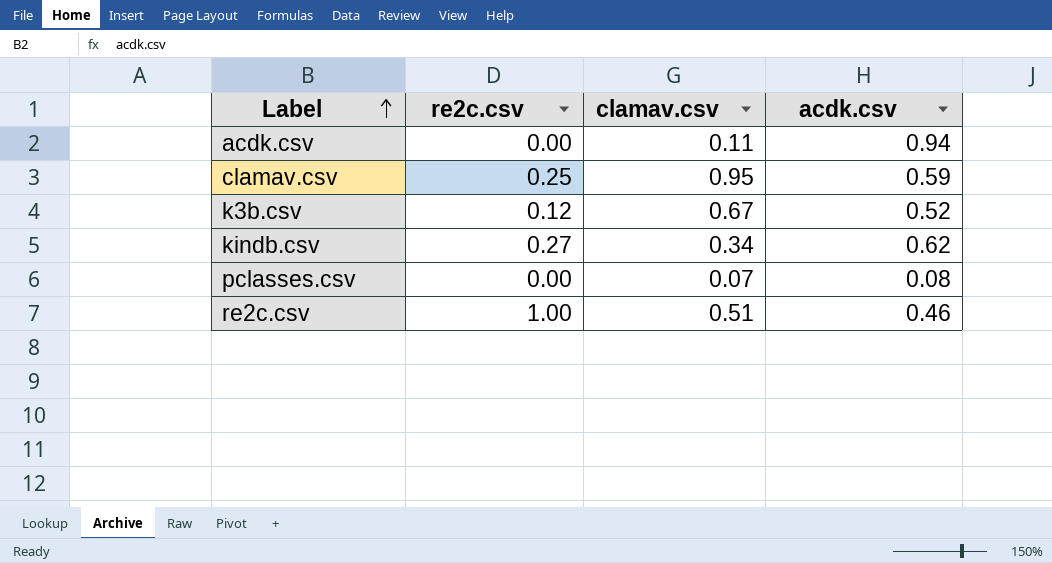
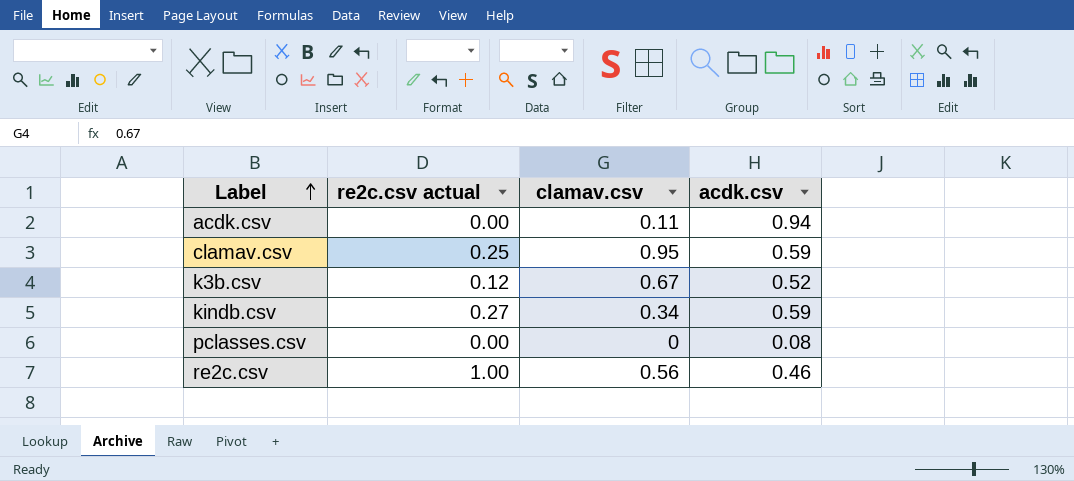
column name: re2c.csv -> re2c.csv actual
kindb.csv | acdk.csv: 0.62 -> 0.59
pclasses.csv | clamav.csv: 0.07 -> 0
re2c.csv | clamav.csv: 0.51 -> 0.56

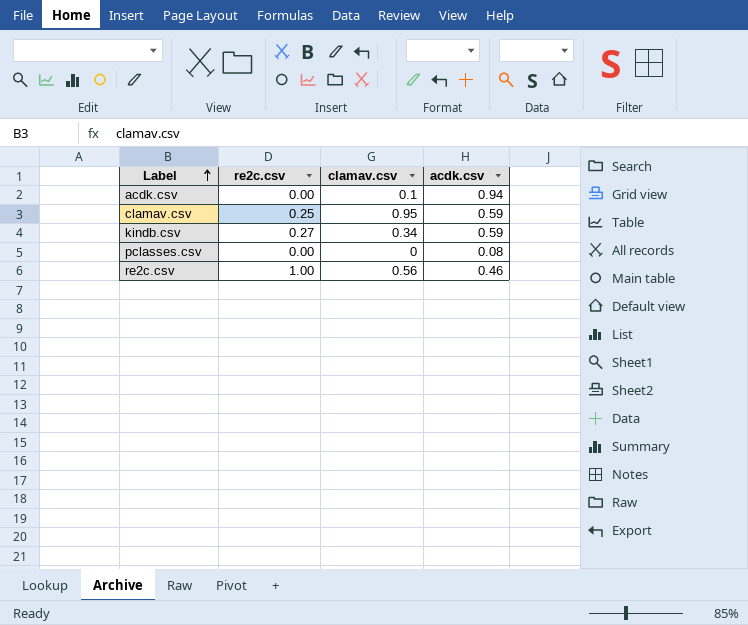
column name: re2c.csv actual -> re2c.csv
row k3b.csv: 0.12 | 0.67 | 0.52 -> none
acdk.csv | clamav.csv: 0.11 -> 0.1

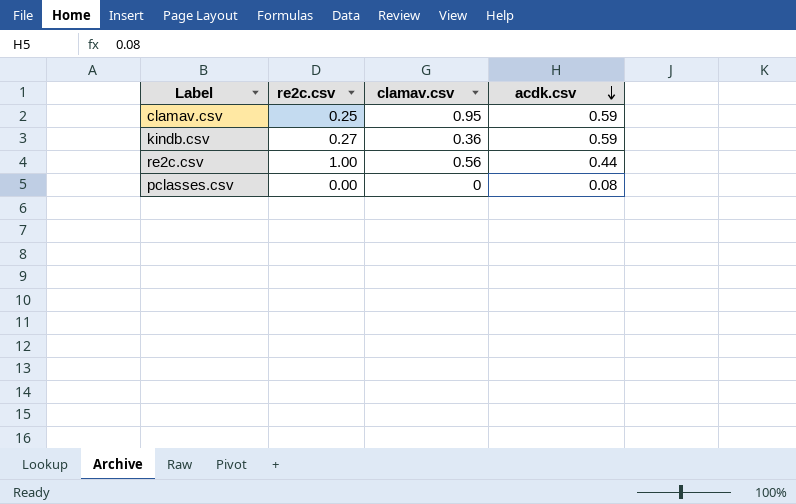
row order: Label ascending -> acdk.csv descending
row acdk.csv: 0.00 | 0.1 | 0.94 -> none
kindb.csv | clamav.csv: 0.34 -> 0.36
re2c.csv | acdk.csv: 0.46 -> 0.44

